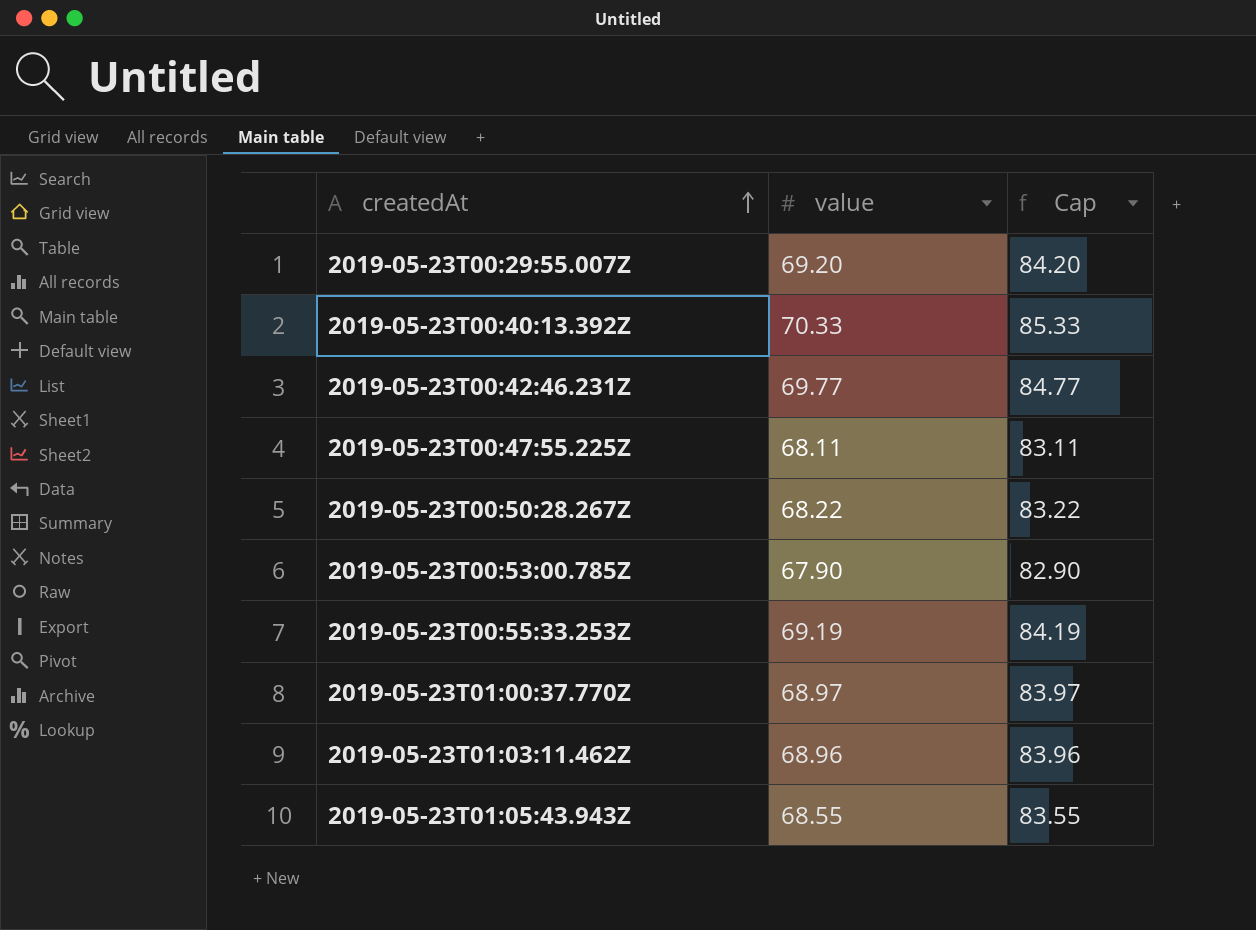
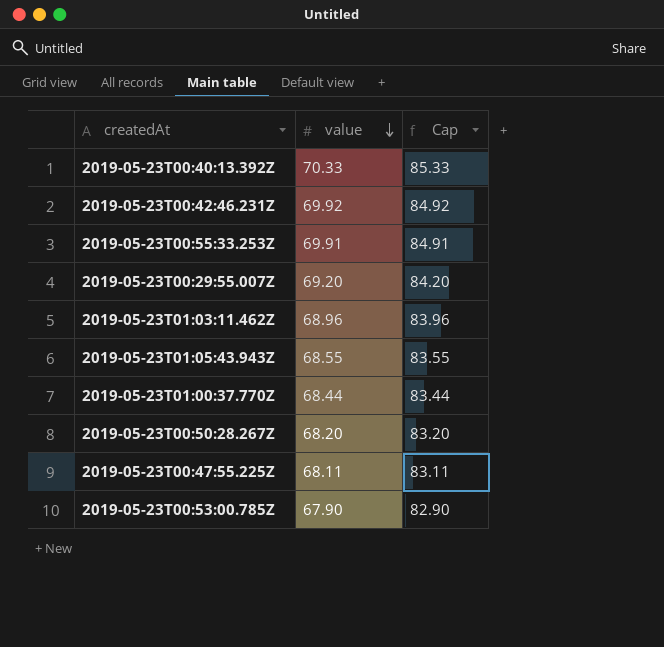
row order: createdAt ascending -> value descending
2019-05-23T00:42:46.231Z | value: 69.77 -> 69.92
2019-05-23T00:42:46.231Z | Cap: 84.77 -> 84.92
2019-05-23T00:55:33.253Z | value: 69.19 -> 69.91
2019-05-23T00:55:33.253Z | Cap: 84.19 -> 84.91
2019-05-23T01:00:37.770Z | value: 68.97 -> 68.44
2019-05-23T01:00:37.770Z | Cap: 83.97 -> 83.44
2019-05-23T00:50:28.267Z | value: 68.22 -> 68.20
2019-05-23T00:50:28.267Z | Cap: 83.22 -> 83.20

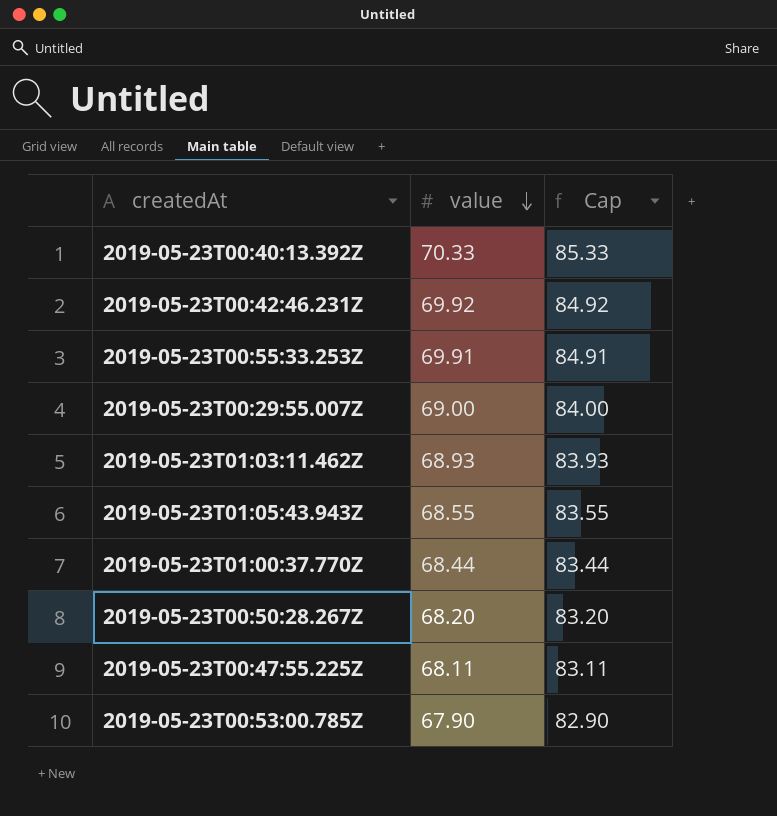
2019-05-23T00:29:55.007Z | value: 69.20 -> 69.00
2019-05-23T00:29:55.007Z | Cap: 84.20 -> 84.00
2019-05-23T01:03:11.462Z | value: 68.96 -> 68.93
2019-05-23T01:03:11.462Z | Cap: 83.96 -> 83.93

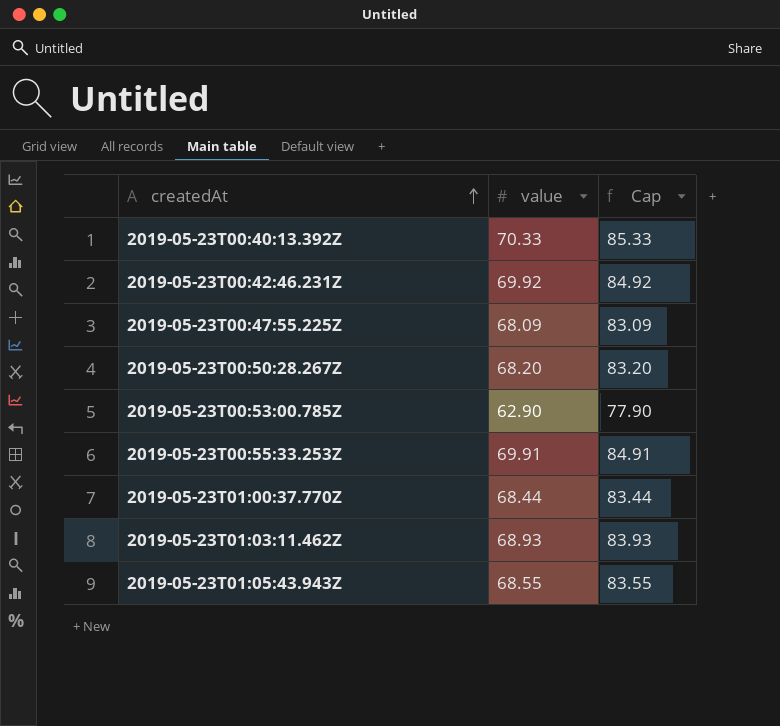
row order: value descending -> createdAt ascending
row 2019-05-23T00:29:55.007Z: 69.00 | 84.00 -> none
2019-05-23T00:47:55.225Z | value: 68.11 -> 68.09
2019-05-23T00:47:55.225Z | Cap: 83.11 -> 83.09
2019-05-23T00:53:00.785Z | value: 67.90 -> 62.90
2019-05-23T00:53:00.785Z | Cap: 82.90 -> 77.90

